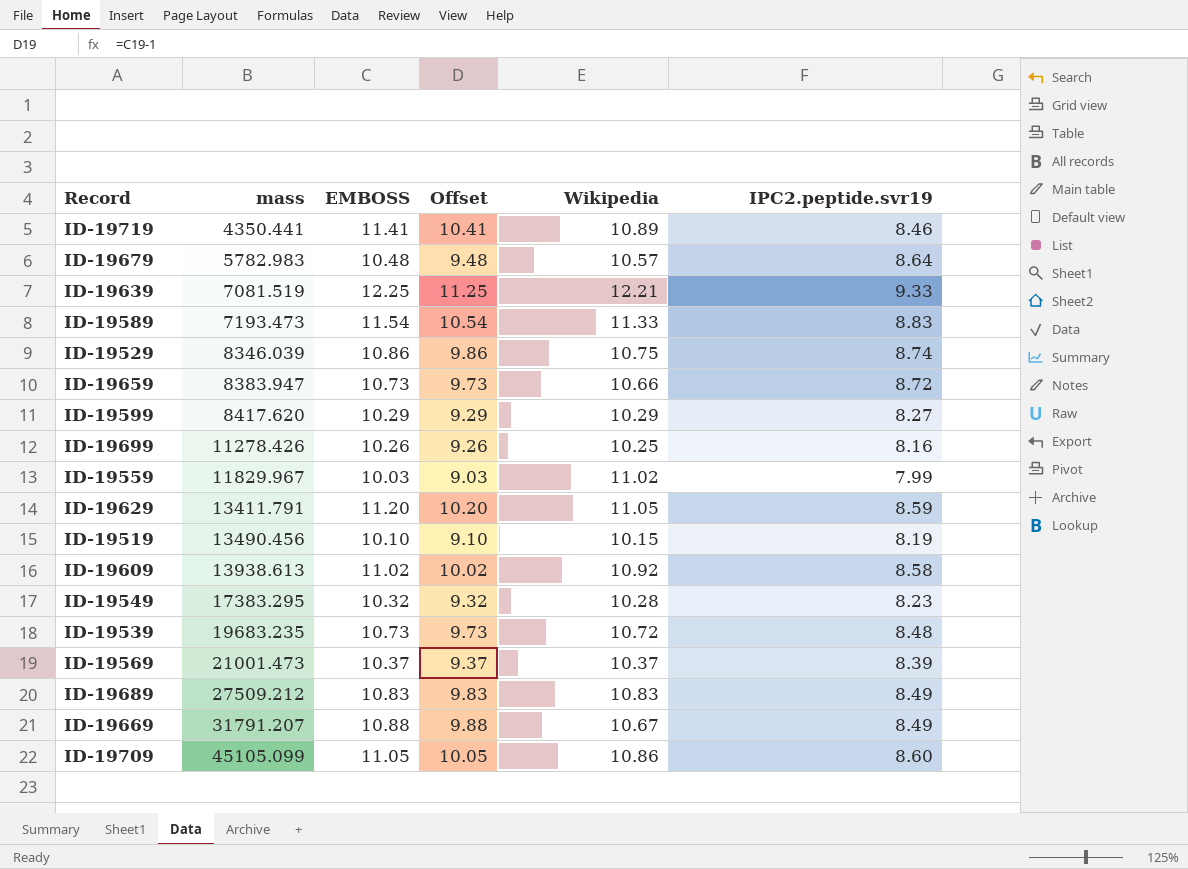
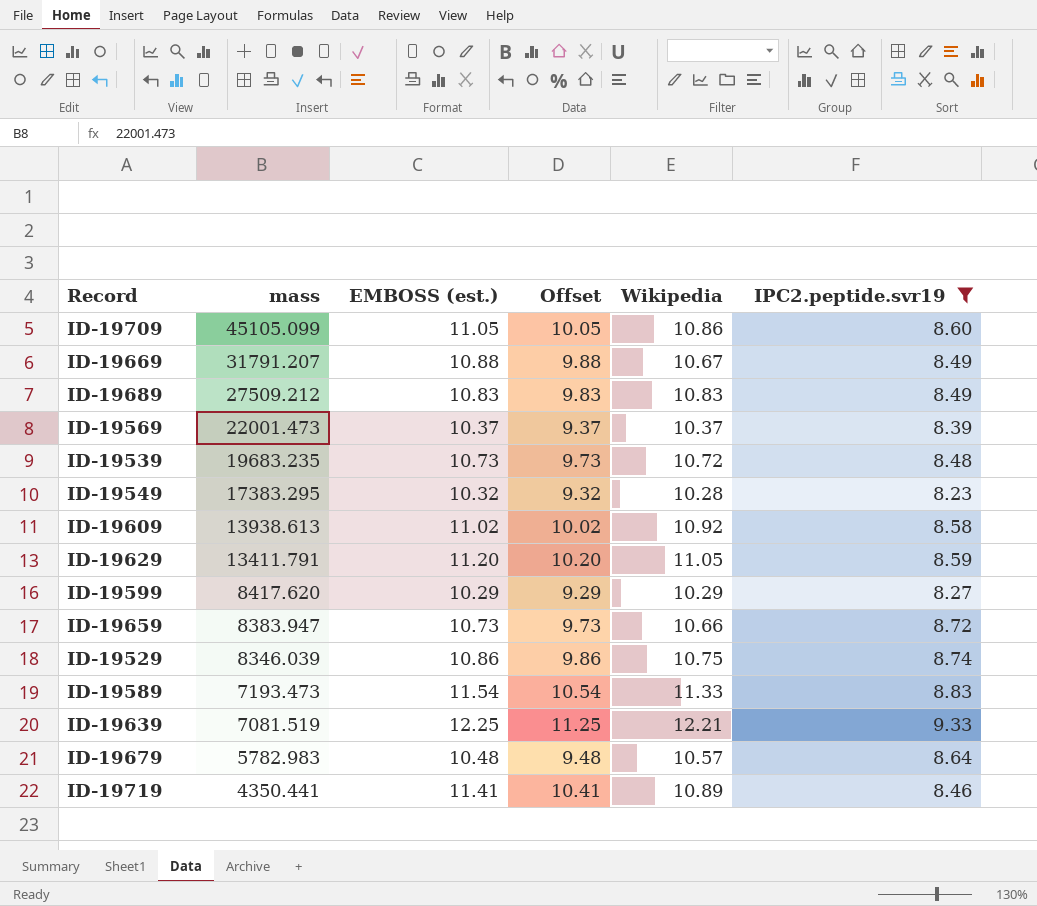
filter: none -> IPC2.peptide.svr19 >= 8.23
row order: mass ascending -> mass descending
column name: EMBOSS -> EMBOSS (est.)
ID-19569 | mass: 21001.473 -> 22001.473

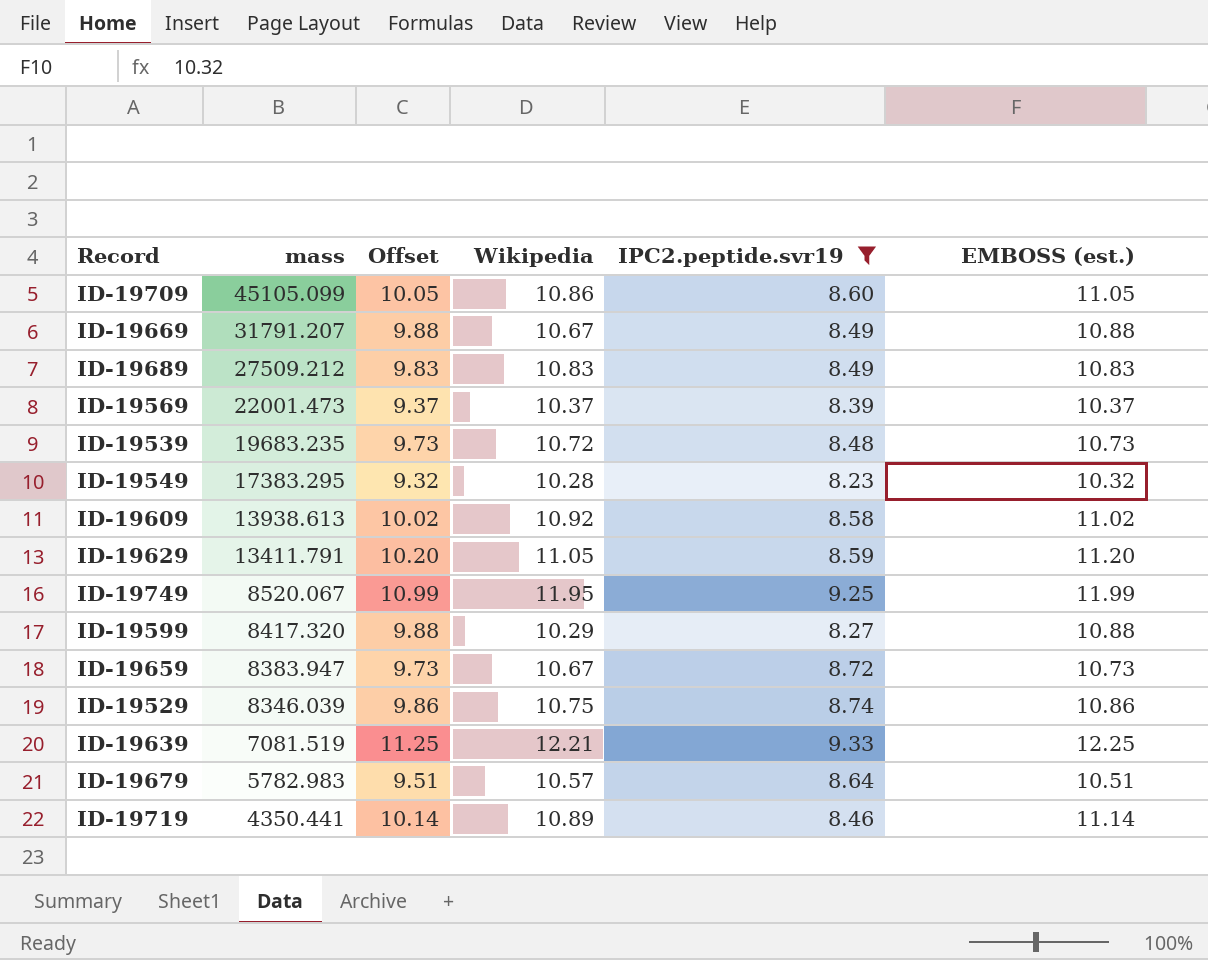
column EMBOSS (est.) | position: 3 -> 6
row ID-19589: 7193.473 | 11.54 | 10.54 | 11.33 | 8.83 -> none
row ID-19749: none -> 8520.067 | 10.99 | 11.95 | 9.25 | 11.99
ID-19599 | mass: 8417.620 -> 8417.320
ID-19599 | Offset: 9.29 -> 9.88
ID-19599 | EMBOSS (est.): 10.29 -> 10.88
ID-19659 | Wikipedia: 10.66 -> 10.67
ID-19679 | Offset: 9.48 -> 9.51
ID-19679 | EMBOSS (est.): 10.48 -> 10.51
ID-19719 | Offset: 10.41 -> 10.14
ID-19719 | EMBOSS (est.): 11.41 -> 11.14

